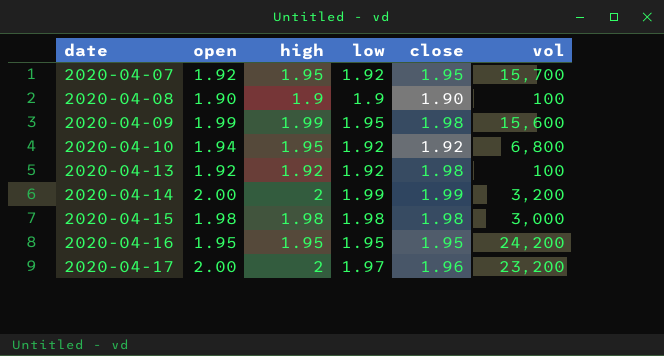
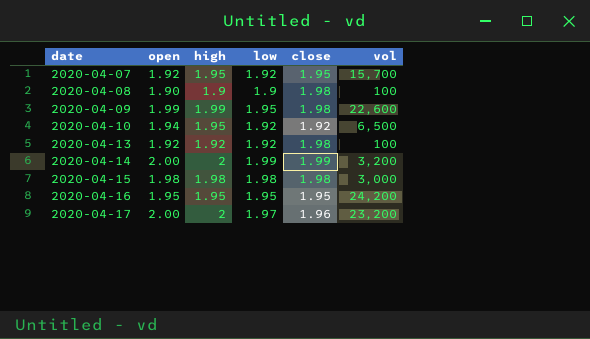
2020-04-08 | close: 1.90 -> 1.98
2020-04-09 | vol: 15,600 -> 22,600
2020-04-10 | vol: 6,800 -> 6,500

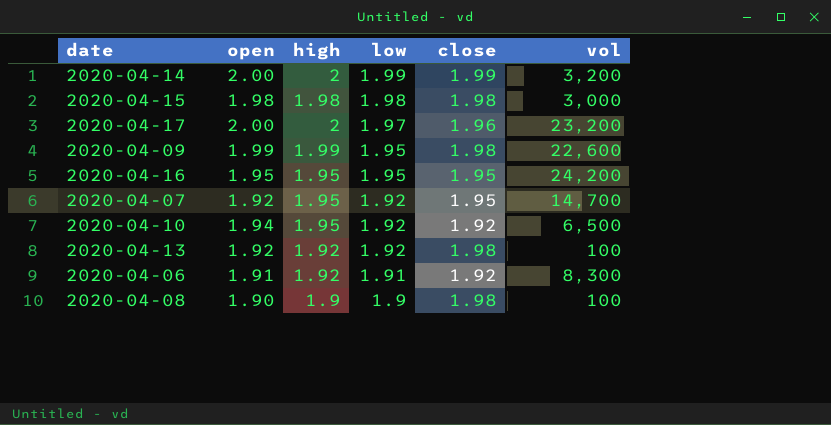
row order: date ascending -> low descending
2020-04-07 | vol: 15,700 -> 14,700
row 2020-04-06: none -> 1.91 | 1.92 | 1.91 | 1.92 | 8,300

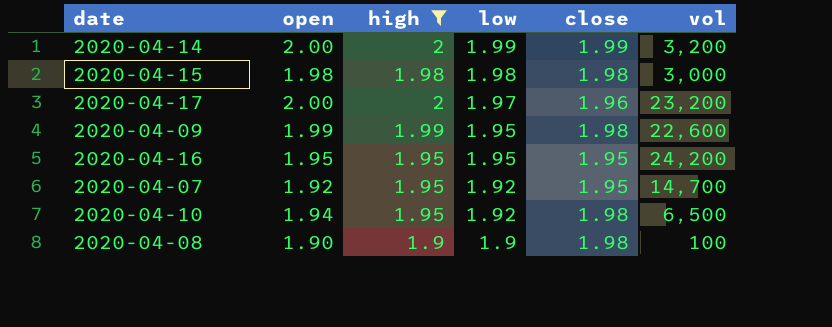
filter: none -> high != 1.92
2020-04-10 | close: 1.92 -> 1.98

